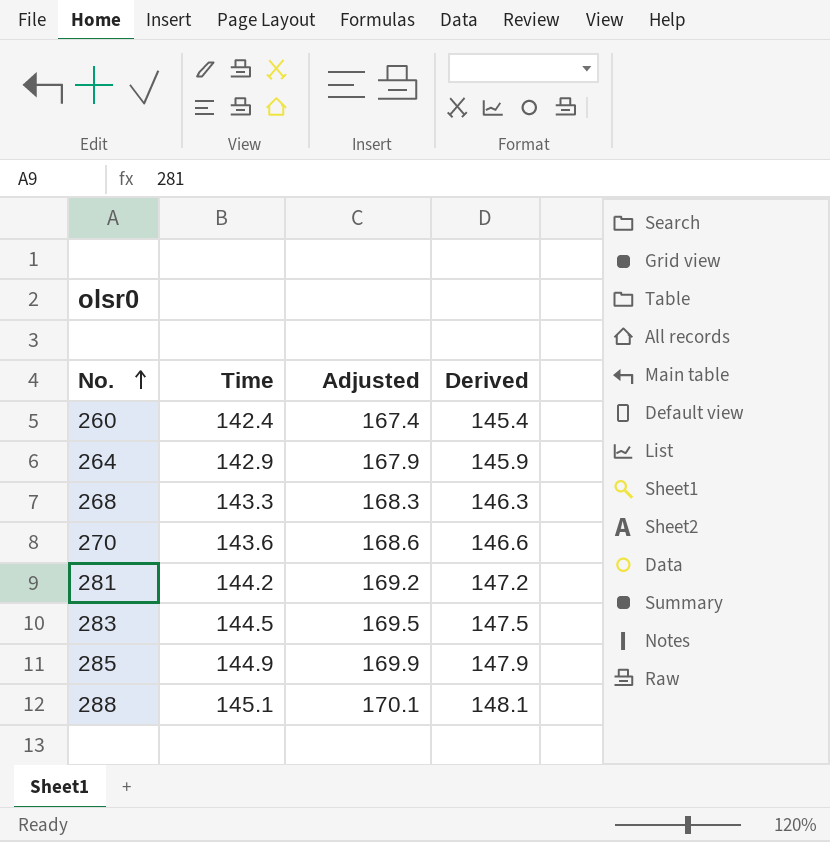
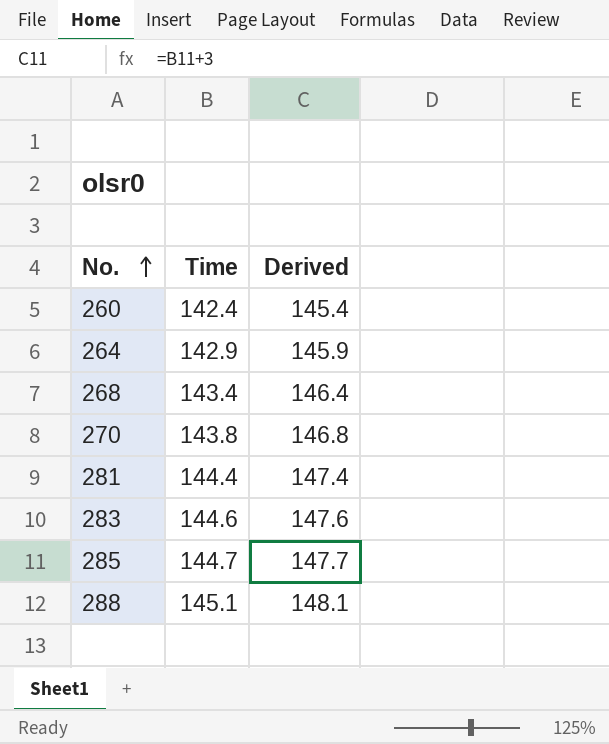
column Adjusted | formula: [Time] + 25 -> none
268 | Time: 143.3 -> 143.4
268 | Derived: 146.3 -> 146.4
270 | Time: 143.6 -> 143.8
270 | Derived: 146.6 -> 146.8
281 | Time: 144.2 -> 144.4
281 | Derived: 147.2 -> 147.4
283 | Time: 144.5 -> 144.6
283 | Derived: 147.5 -> 147.6
285 | Time: 144.9 -> 144.7
285 | Derived: 147.9 -> 147.7

